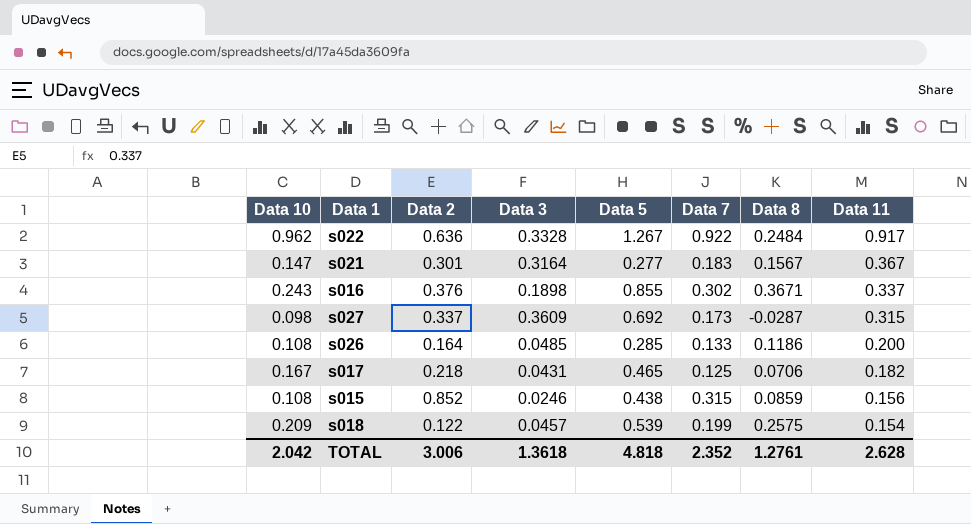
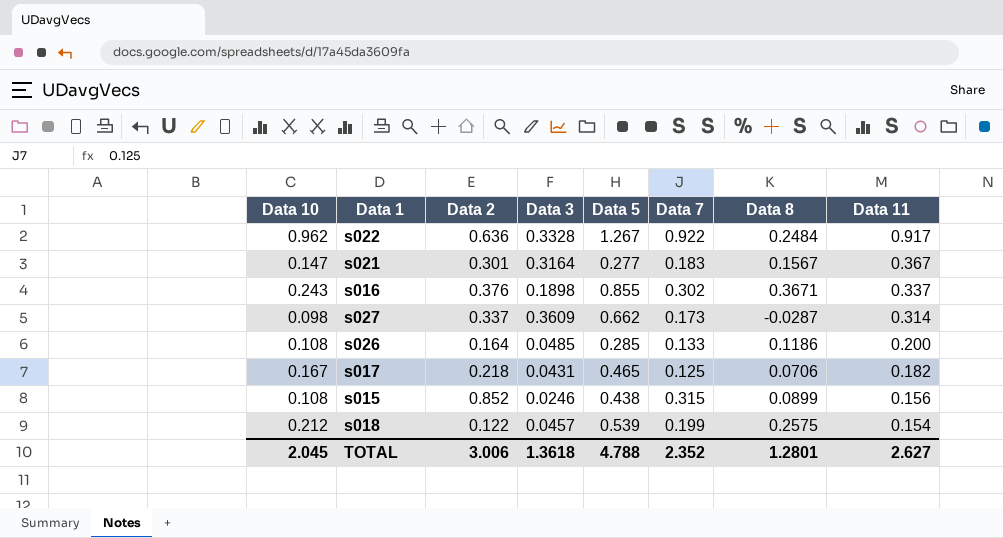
s027 | Data 5: 0.692 -> 0.662
s027 | Data 11: 0.315 -> 0.314
s015 | Data 8: 0.0859 -> 0.0899
s018 | Data 10: 0.209 -> 0.212
TOTAL | Data 10: 2.042 -> 2.045
TOTAL | Data 5: 4.818 -> 4.788
TOTAL | Data 8: 1.2761 -> 1.2801
TOTAL | Data 11: 2.628 -> 2.627

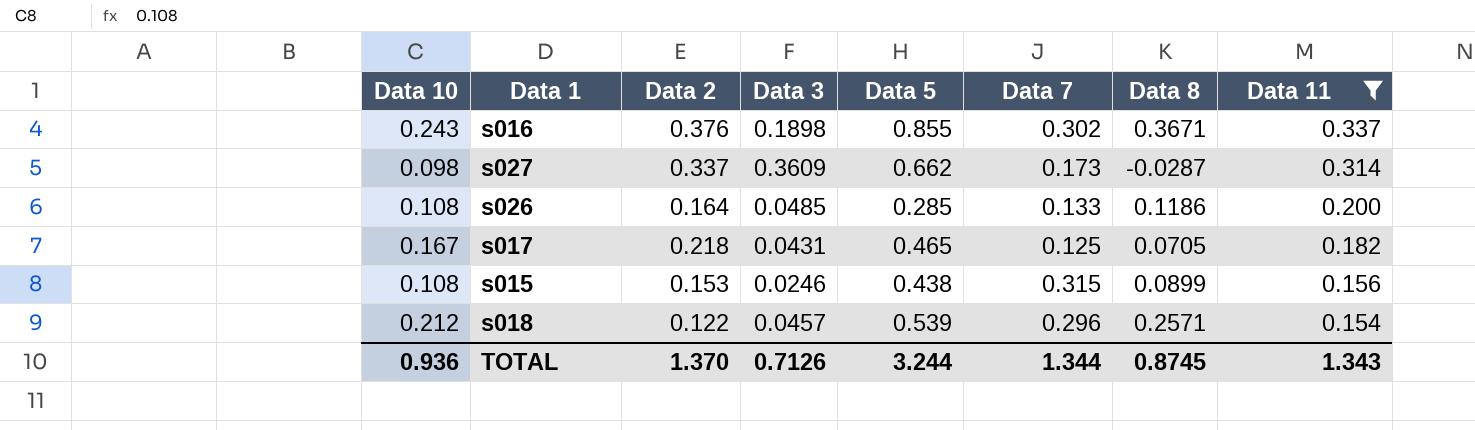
filter: none -> Data 11 <= 0.337
s017 | Data 8: 0.0706 -> 0.0705
s015 | Data 2: 0.852 -> 0.153
s018 | Data 7: 0.199 -> 0.296
s018 | Data 8: 0.2575 -> 0.2571
TOTAL | Data 10: 2.045 -> 0.936
TOTAL | Data 2: 3.006 -> 1.370
TOTAL | Data 3: 1.3618 -> 0.7126
TOTAL | Data 5: 4.788 -> 3.244
TOTAL | Data 7: 2.352 -> 1.344
TOTAL | Data 8: 1.2801 -> 0.8745
TOTAL | Data 11: 2.627 -> 1.343

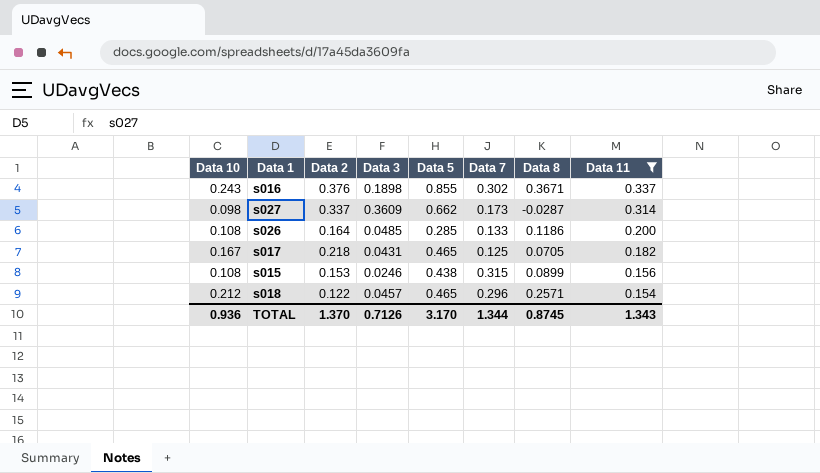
s018 | Data 5: 0.539 -> 0.465
TOTAL | Data 5: 3.244 -> 3.170

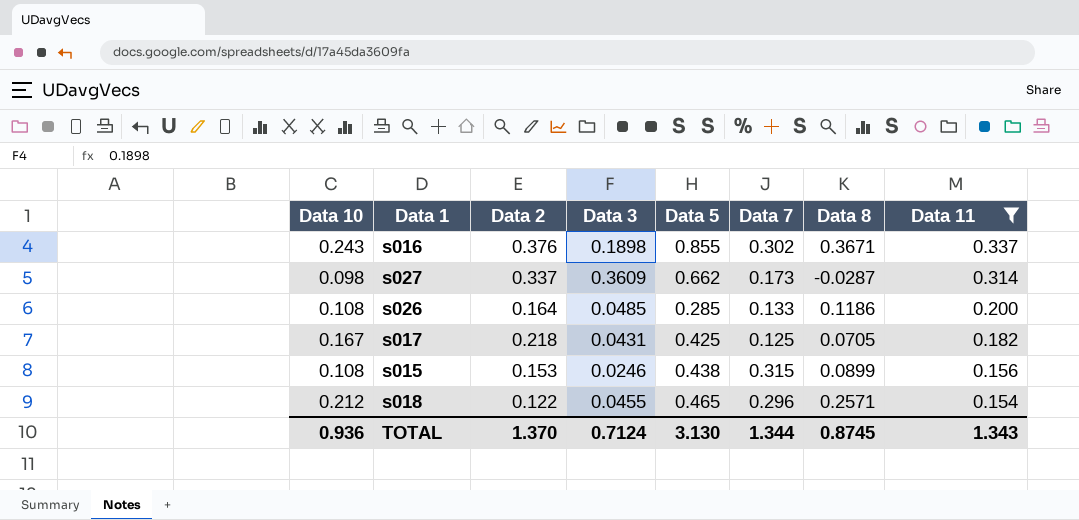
s017 | Data 5: 0.465 -> 0.425
s018 | Data 3: 0.0457 -> 0.0455
TOTAL | Data 3: 0.7126 -> 0.7124
TOTAL | Data 5: 3.170 -> 3.130

